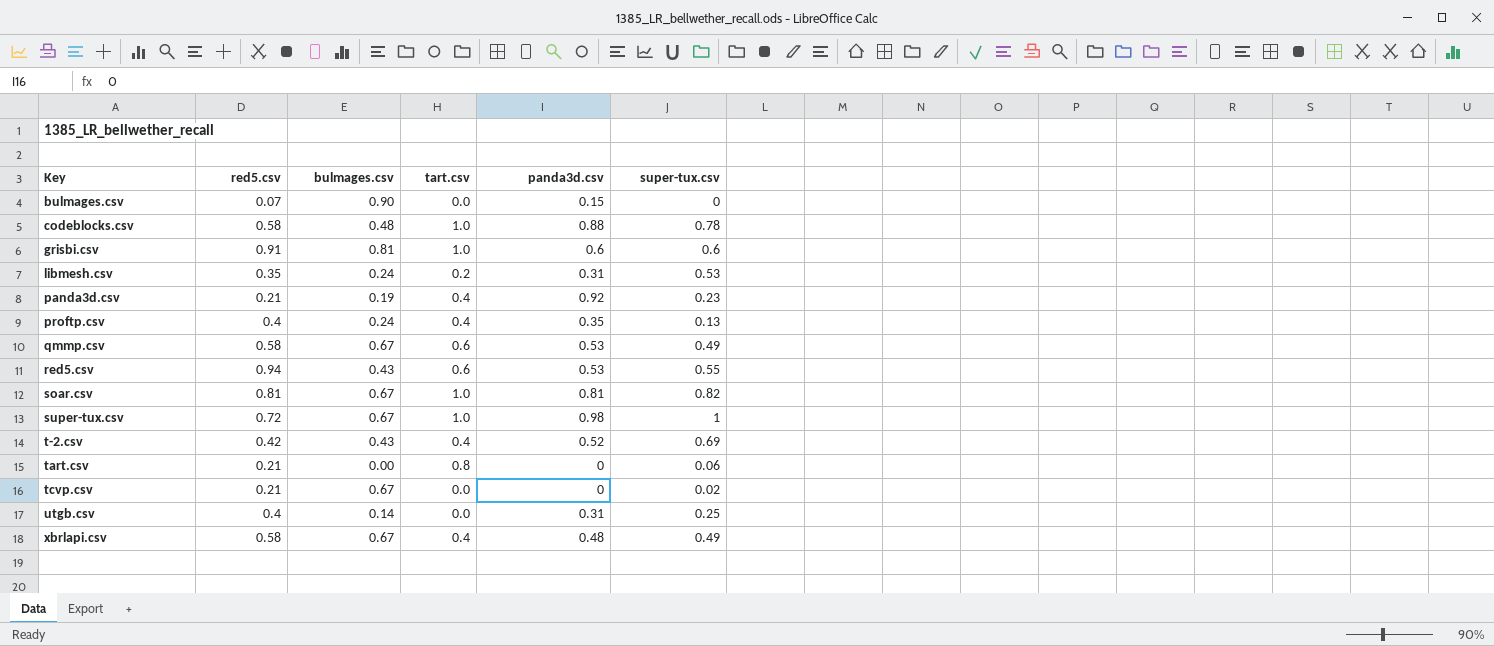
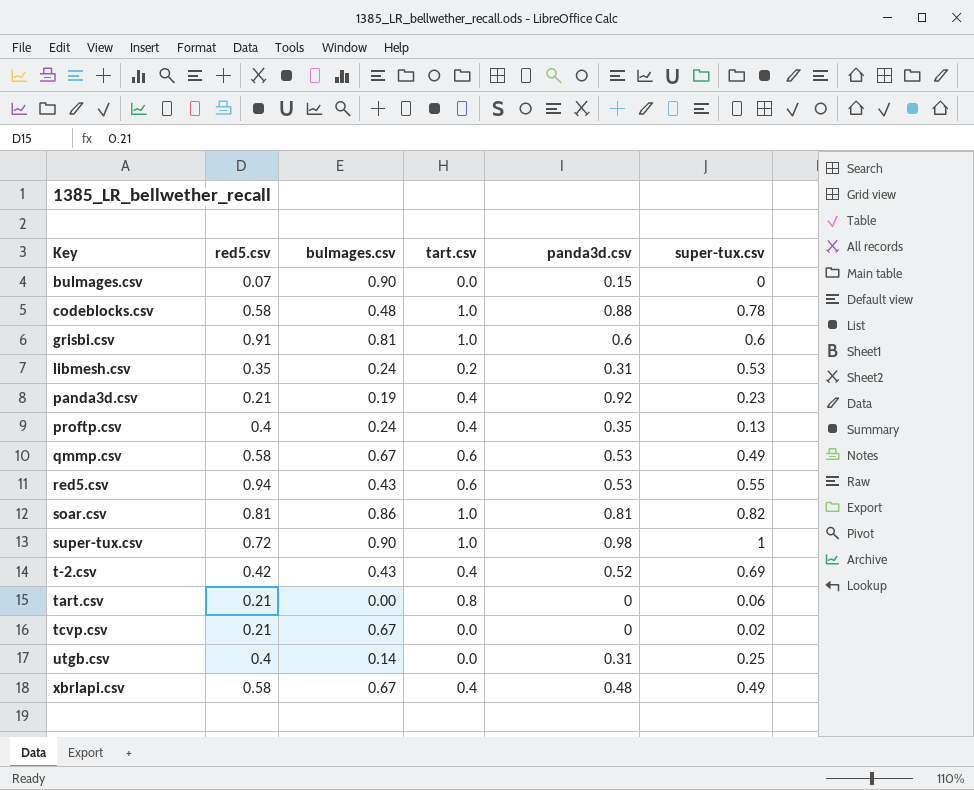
soar.csv | bulmages.csv: 0.67 -> 0.86
super-tux.csv | bulmages.csv: 0.67 -> 0.90

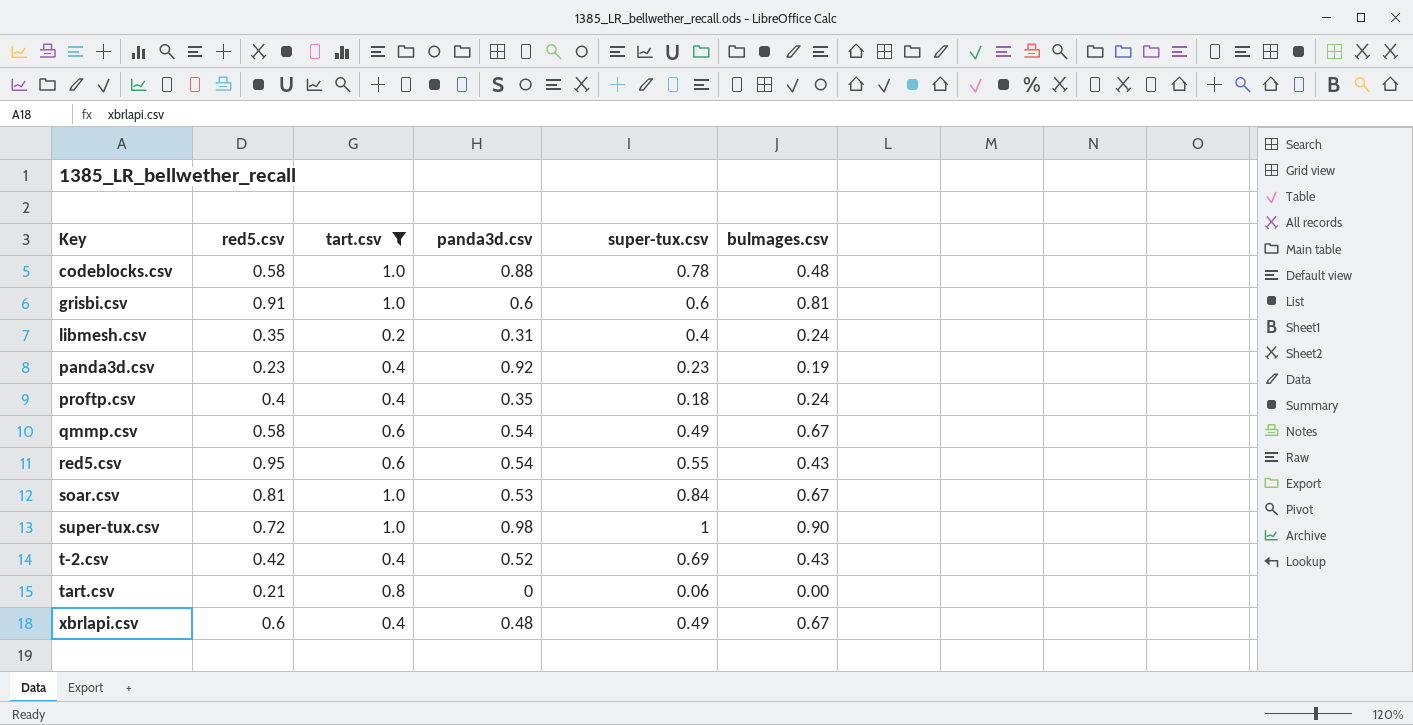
filter: none -> tart.csv != 0.0
column bulmages.csv | position: 3 -> 6
libmesh.csv | super-tux.csv: 0.53 -> 0.4
panda3d.csv | red5.csv: 0.21 -> 0.23
proftp.csv | super-tux.csv: 0.13 -> 0.18
qmmp.csv | panda3d.csv: 0.53 -> 0.54
red5.csv | red5.csv: 0.94 -> 0.95
red5.csv | panda3d.csv: 0.53 -> 0.54
soar.csv | panda3d.csv: 0.81 -> 0.53
soar.csv | super-tux.csv: 0.82 -> 0.84
soar.csv | bulmages.csv: 0.86 -> 0.67
xbrlapi.csv | red5.csv: 0.58 -> 0.6

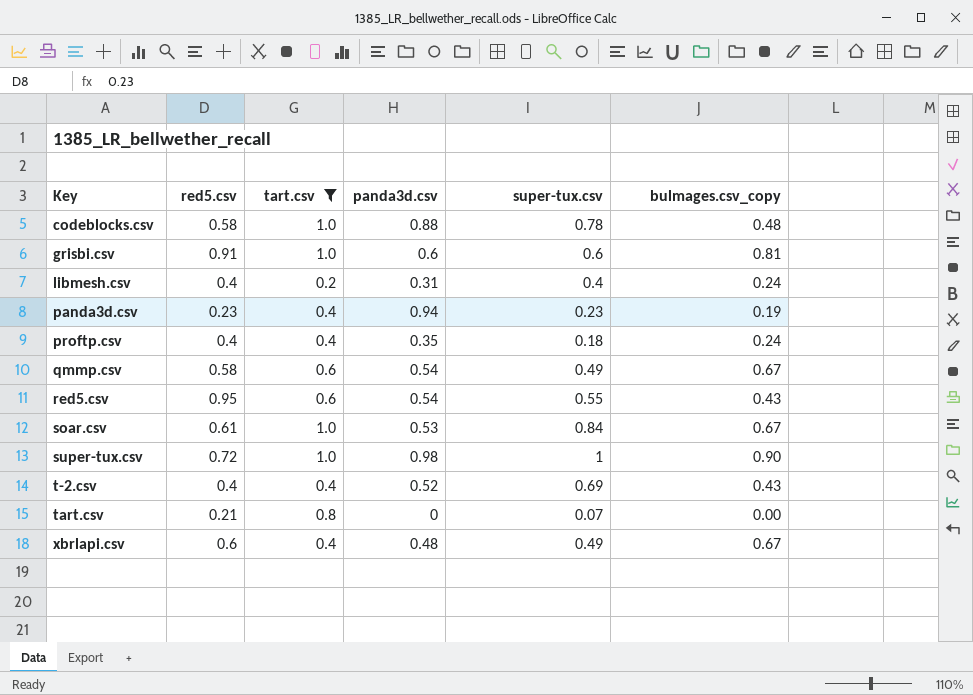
column name: bulmages.csv -> bulmages.csv_copy
libmesh.csv | red5.csv: 0.35 -> 0.4
panda3d.csv | panda3d.csv: 0.92 -> 0.94
soar.csv | red5.csv: 0.81 -> 0.61
t-2.csv | red5.csv: 0.42 -> 0.4
tart.csv | super-tux.csv: 0.06 -> 0.07

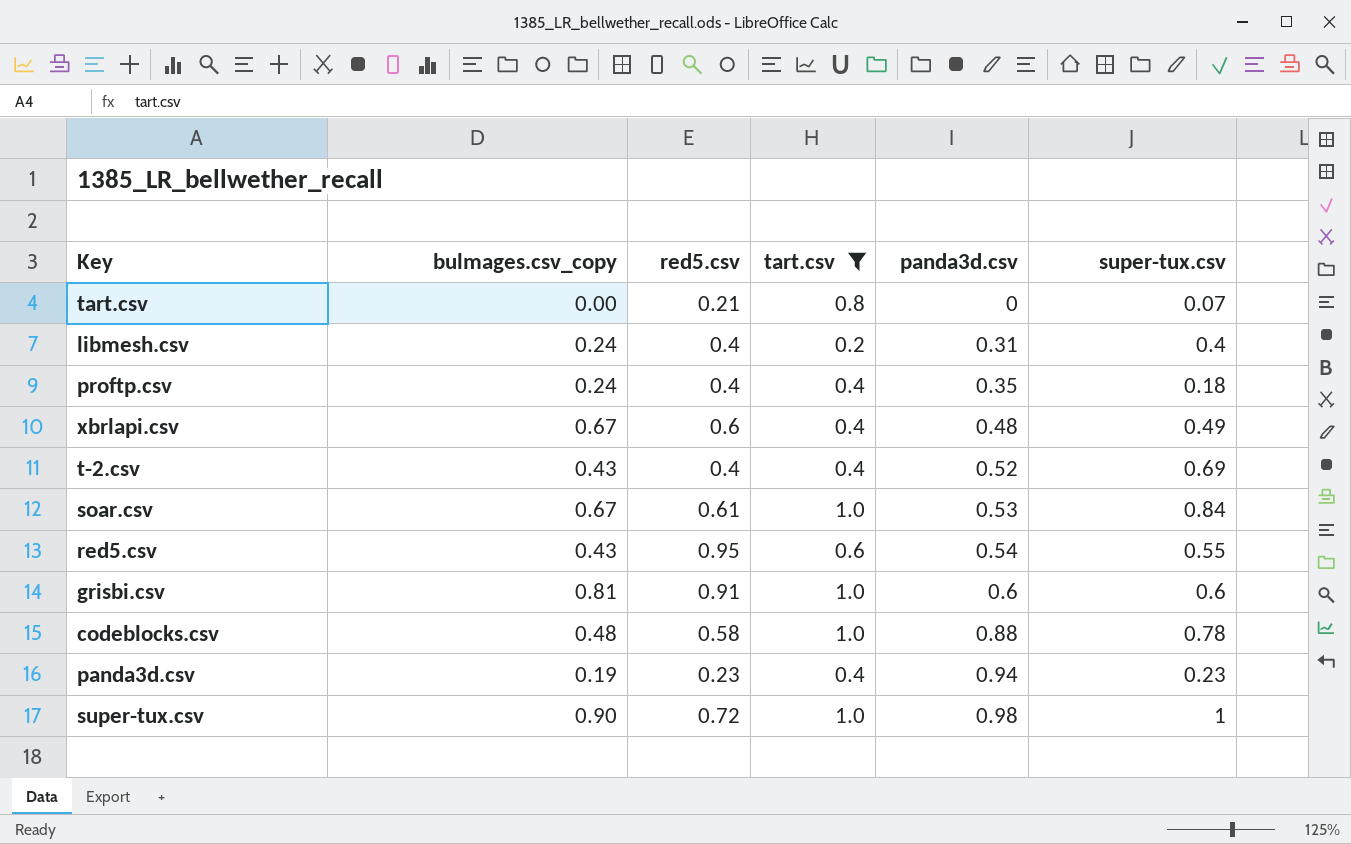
row order: Key ascending -> panda3d.csv ascending
column bulmages.csv_copy | position: 6 -> 2
row qmmp.csv: 0.58 | 0.6 | 0.54 | 0.49 | 0.67 -> none

